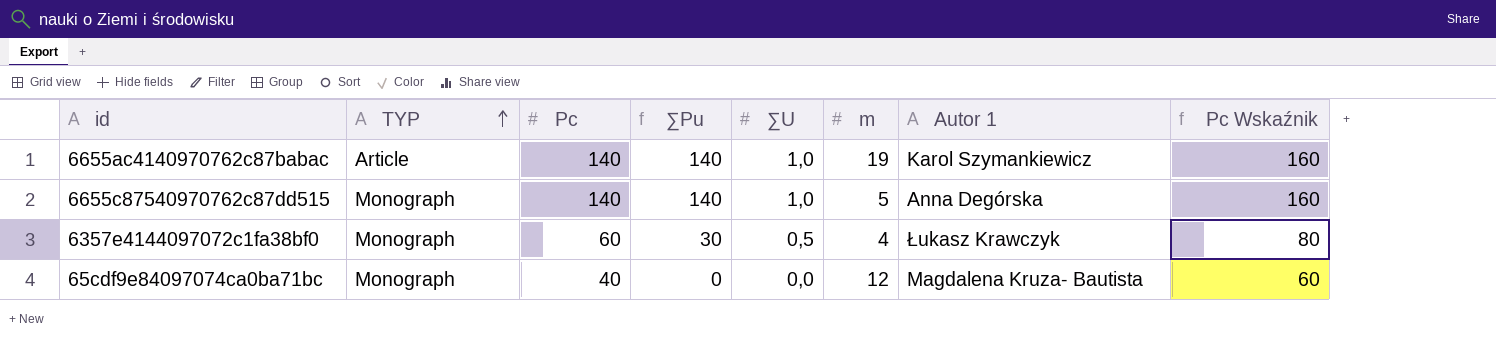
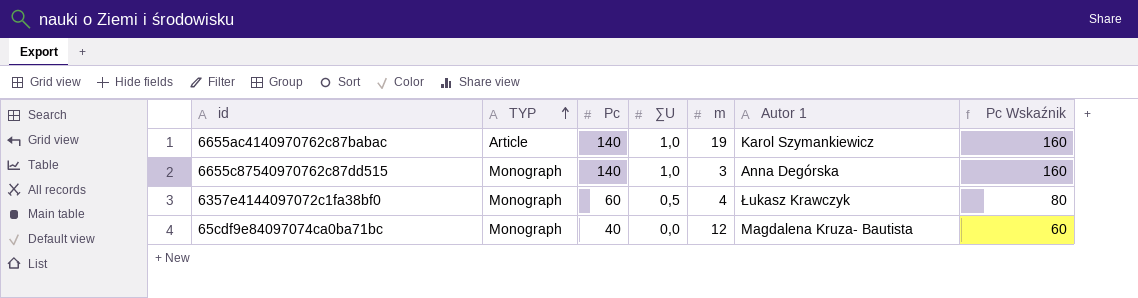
column ∑Pu | formula: [Pc] * [∑U] -> none
6655c87540970762c87dd515 | m: 5 -> 3

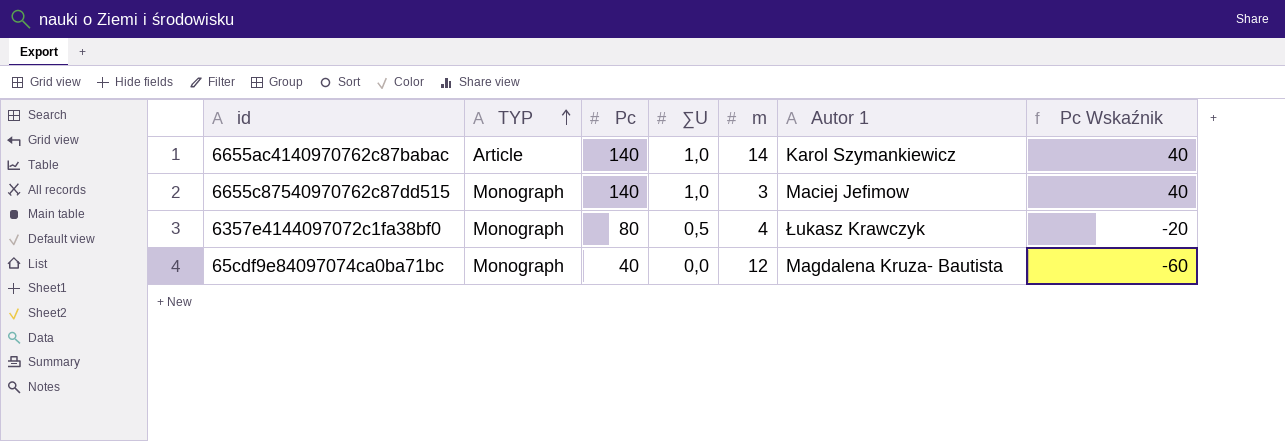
column Pc Wskaźnik | formula: [Pc] + 20 -> [Pc] - 100
6655ac4140970762c87babac | m: 19 -> 14
6655c87540970762c87dd515 | Autor 1: Anna Degórska -> Maciej Jefimow
6357e4144097072c1fa38bf0 | Pc: 60 -> 80

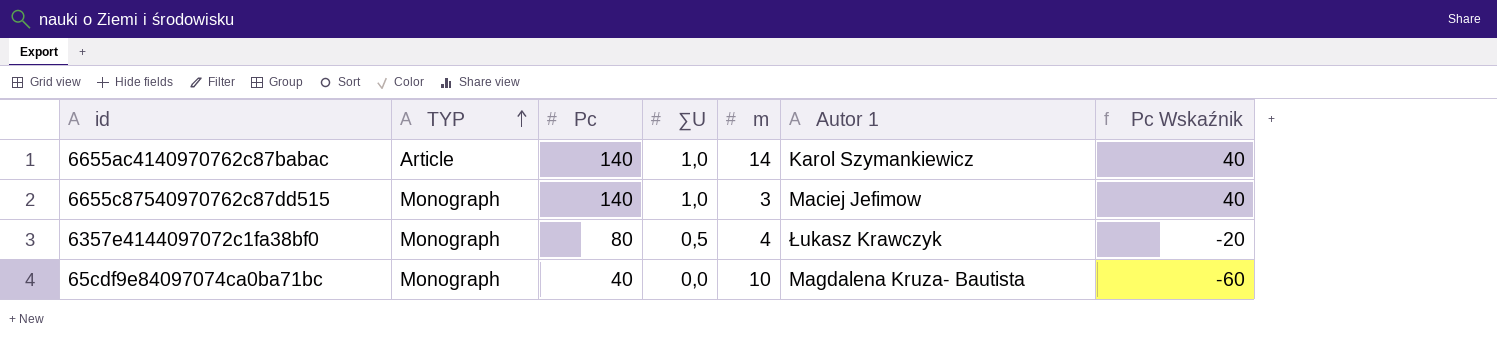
65cdf9e84097074ca0ba71bc | m: 12 -> 10

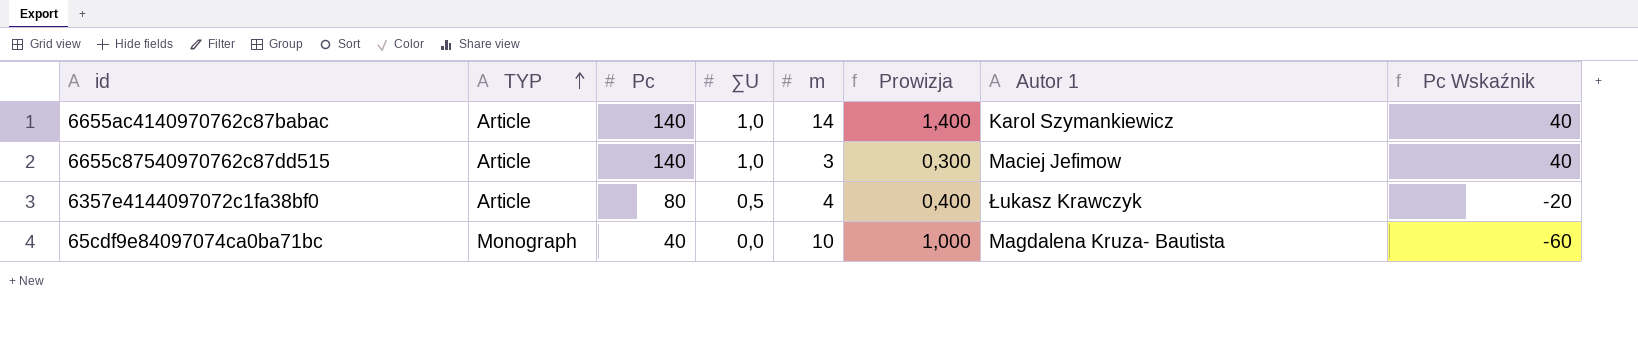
column Prowizja | formula: none -> [m] * 0,1
6655c87540970762c87dd515 | TYP: Monograph -> Article
6357e4144097072c1fa38bf0 | TYP: Monograph -> Article

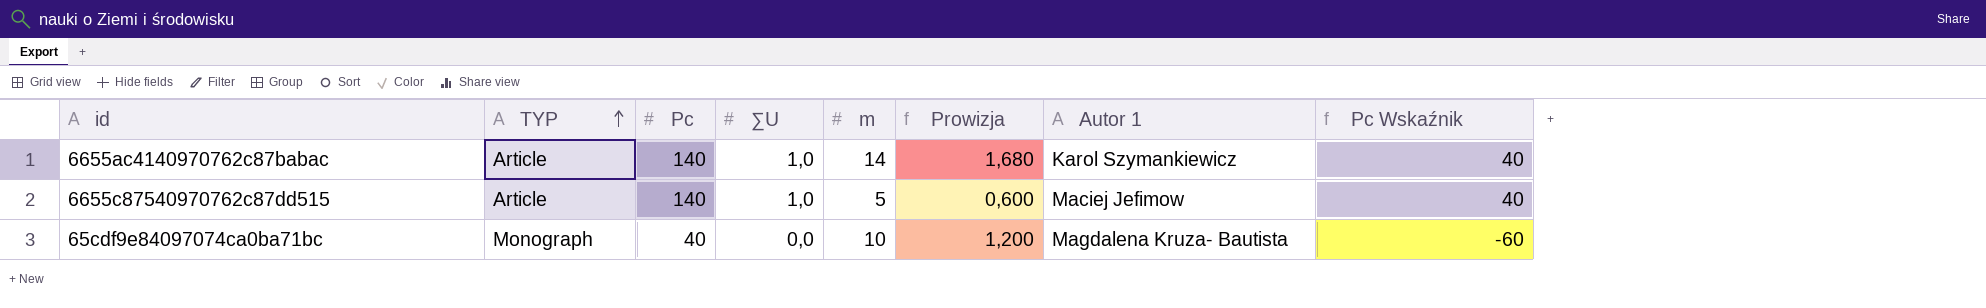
column Prowizja | formula: [m] * 0,1 -> [m] * 0,12
row 6357e4144097072c1fa38bf0: Article | 80 | 0,5 | 4 | 0,400 | Łukasz Krawczyk | -20 -> none
6655c87540970762c87dd515 | m: 3 -> 5

